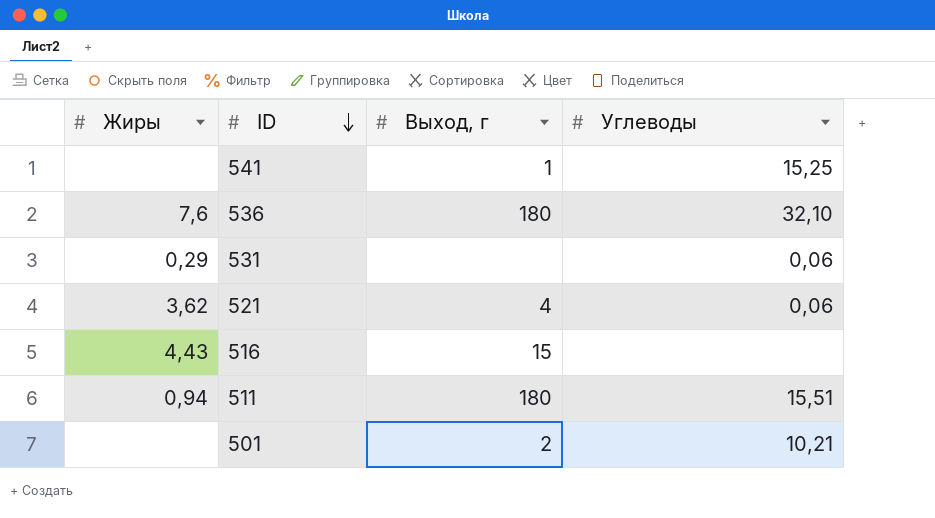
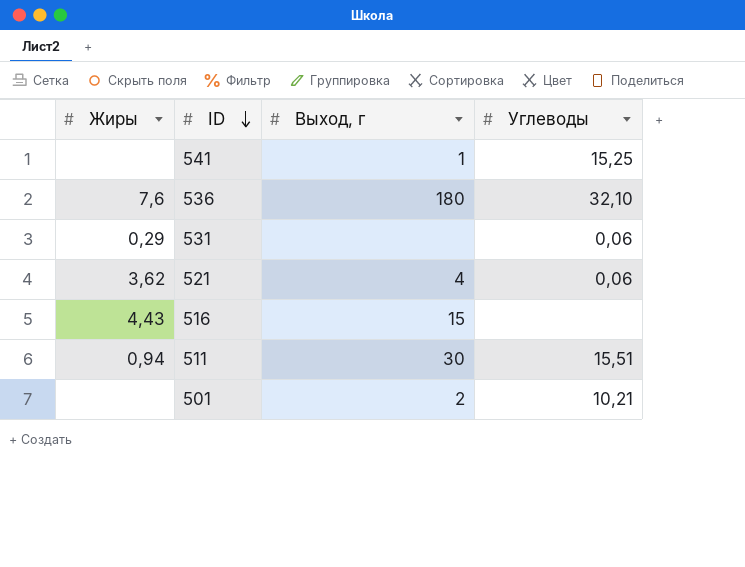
511 | Выход, г: 180 -> 30

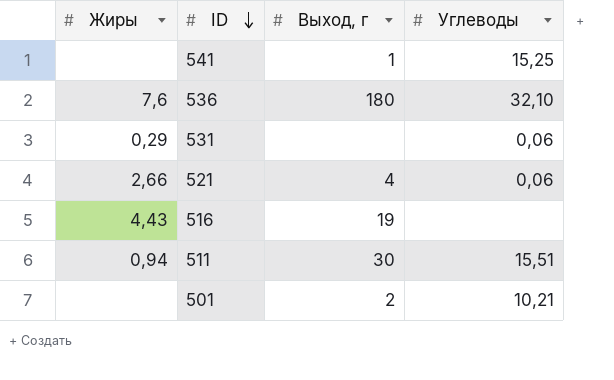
521 | Жиры: 3,62 -> 2,66
516 | Выход, г: 15 -> 19

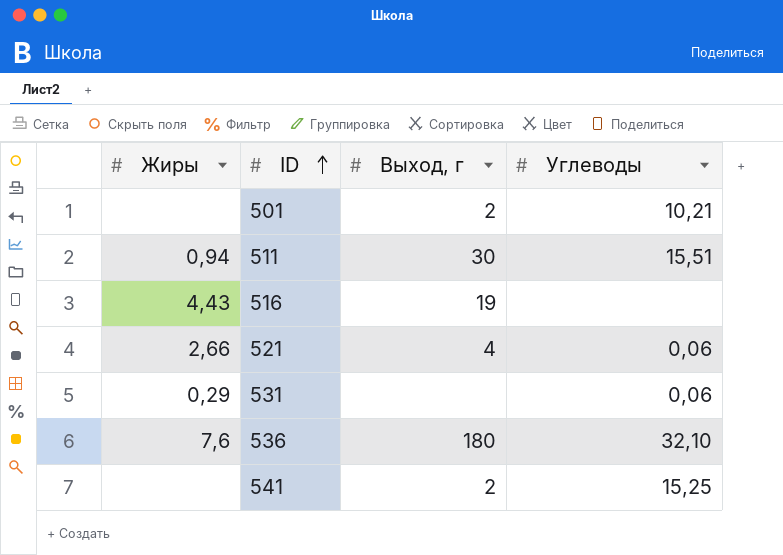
row order: ID descending -> ID ascending
541 | Выход, г: 1 -> 2

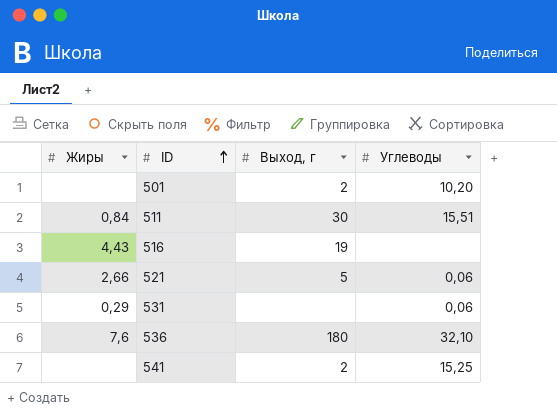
501 | Углеводы: 10,21 -> 10,20
511 | Жиры: 0,94 -> 0,84
521 | Выход, г: 4 -> 5

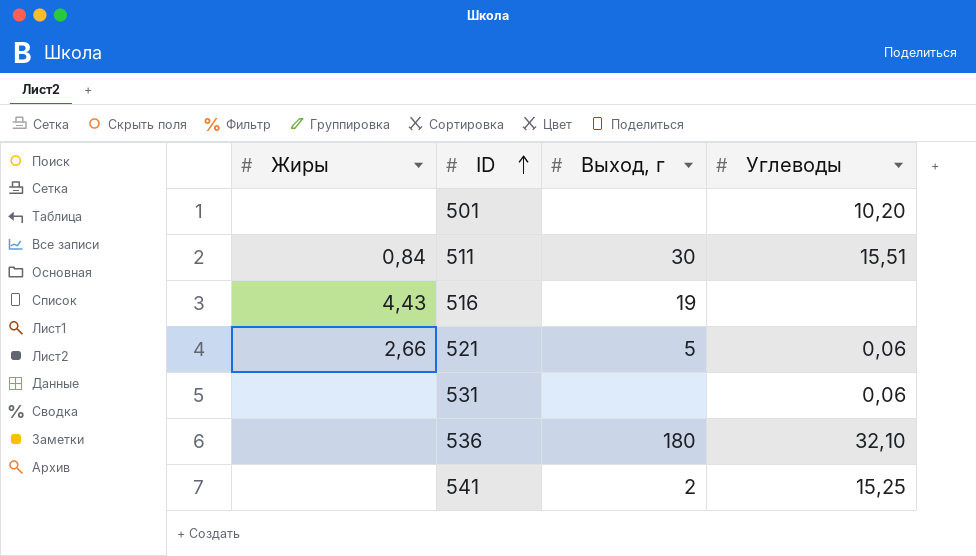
501 | Выход, г: 2 -> none
531 | Жиры: 0,29 -> none
536 | Жиры: 7,6 -> none

